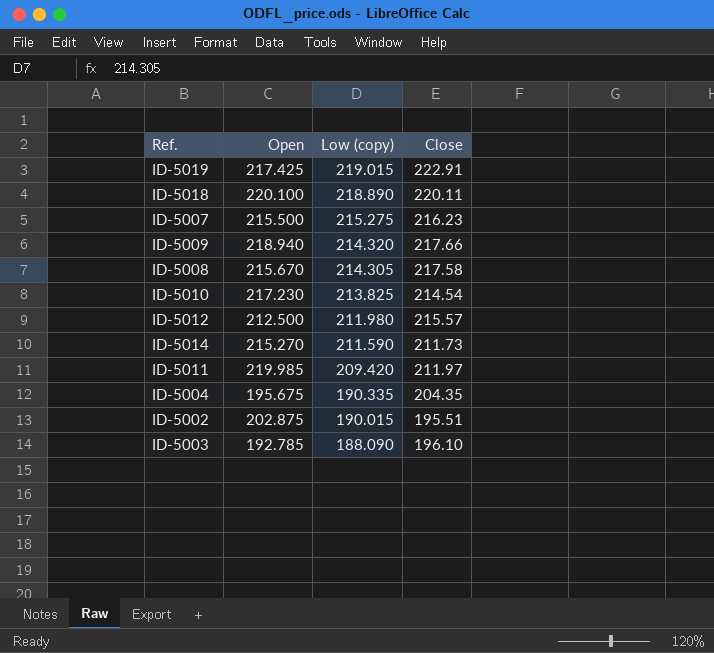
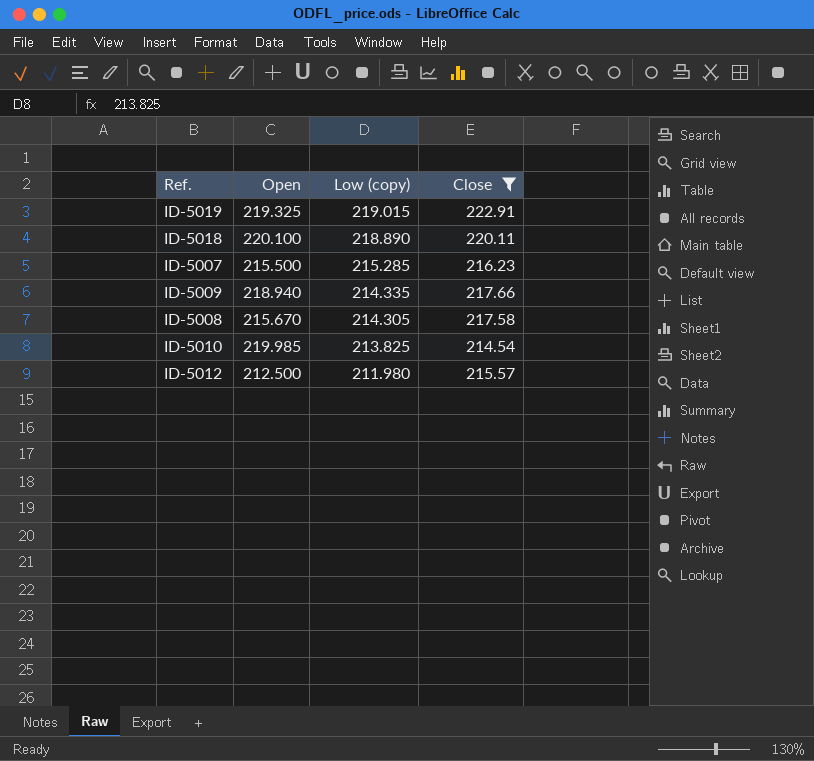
filter: none -> Close >= 214.54
ID-5019 | Open: 217.425 -> 219.325
ID-5007 | Low (copy): 215.275 -> 215.285
ID-5009 | Low (copy): 214.320 -> 214.335
ID-5010 | Open: 217.230 -> 219.985

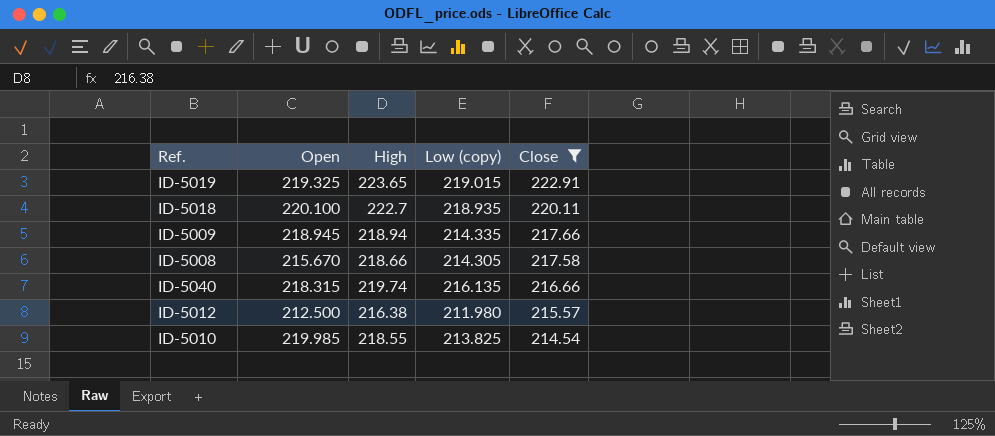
row order: Low (copy) descending -> Close descending
column High | position: none -> 3
row ID-5007: 215.500 | 215.285 | 216.23 -> none
ID-5018 | Low (copy): 218.890 -> 218.935
ID-5009 | Open: 218.940 -> 218.945
row ID-5040: none -> 218.315 | 219.74 | 216.135 | 216.66

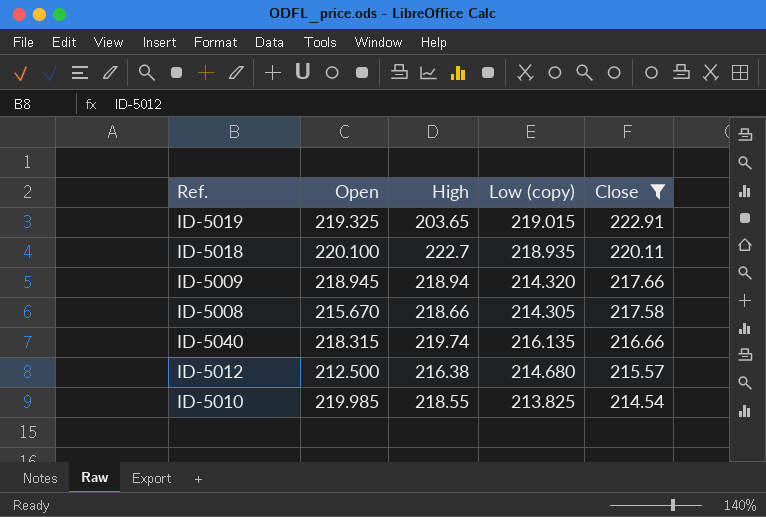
ID-5019 | High: 223.65 -> 203.65
ID-5009 | Low (copy): 214.335 -> 214.320
ID-5012 | Low (copy): 211.980 -> 214.680

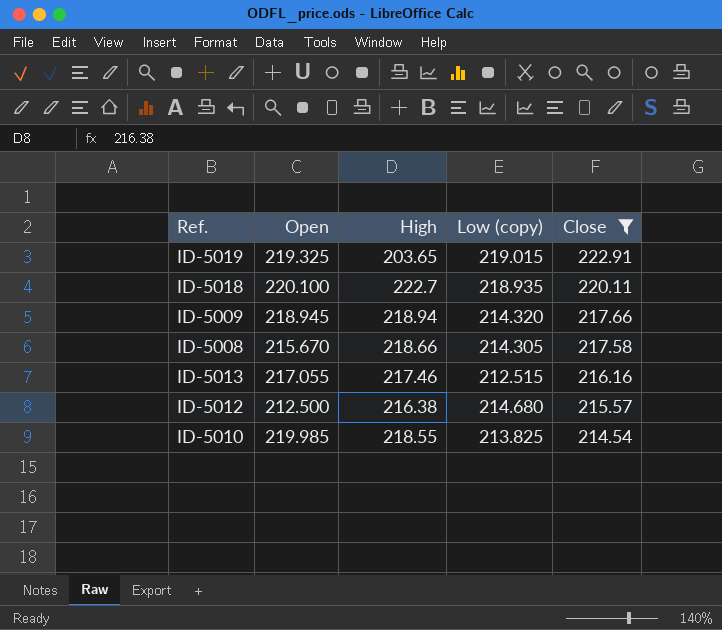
row ID-5040: 218.315 | 219.74 | 216.135 | 216.66 -> none
row ID-5013: none -> 217.055 | 217.46 | 212.515 | 216.16

